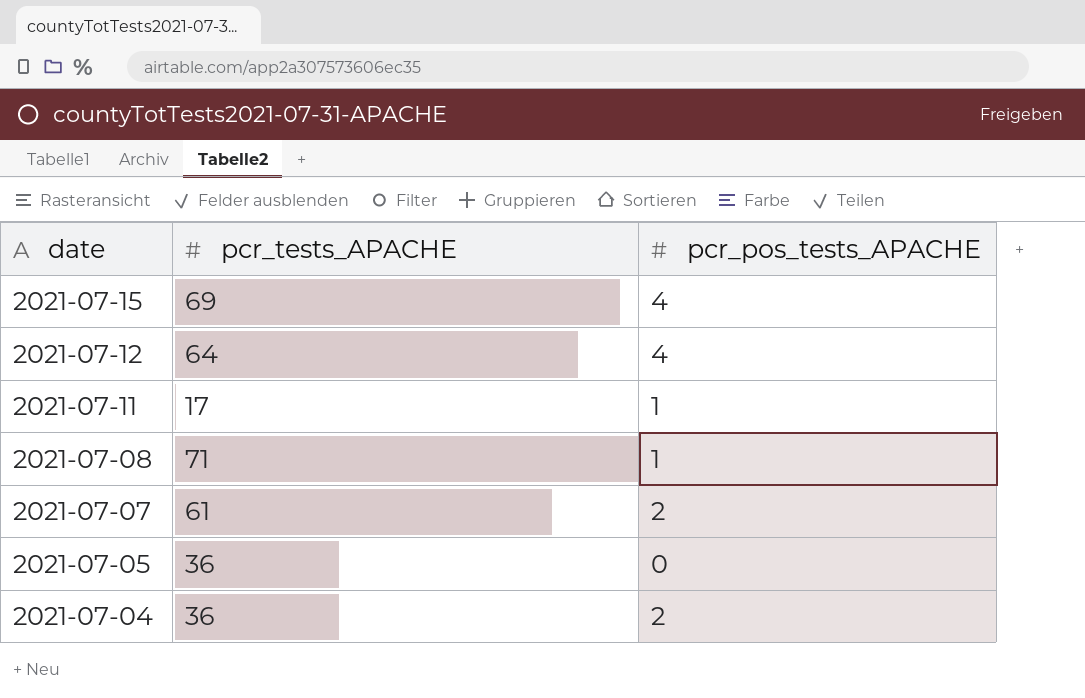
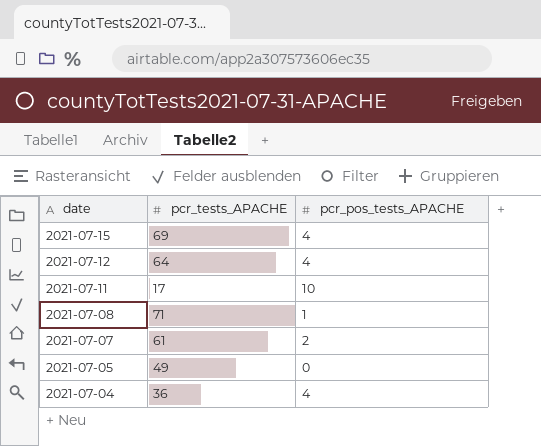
2021-07-11 | pcr_pos_tests_APACHE: 1 -> 10
2021-07-05 | pcr_tests_APACHE: 36 -> 49
2021-07-04 | pcr_pos_tests_APACHE: 2 -> 4

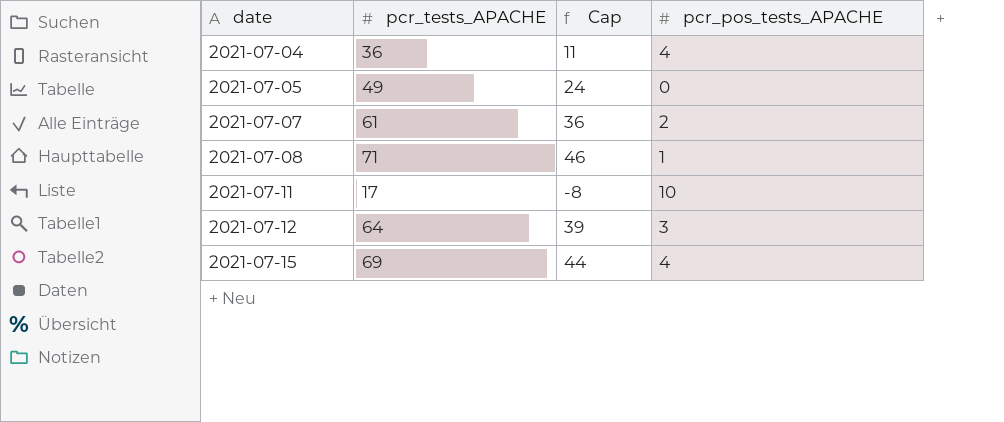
row order: date descending -> date ascending
column Cap | formula: none -> [pcr_tests_APACHE] - 25
2021-07-12 | pcr_pos_tests_APACHE: 4 -> 3

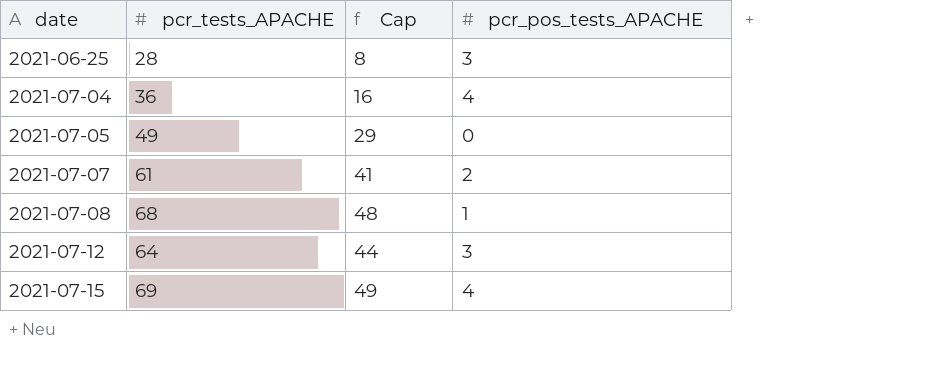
column Cap | formula: [pcr_tests_APACHE] - 25 -> [pcr_tests_APACHE] - 20
row 2021-07-11: 17 | -8 | 10 -> none
row 2021-06-25: none -> 28 | 8 | 3
2021-07-08 | pcr_tests_APACHE: 71 -> 68

